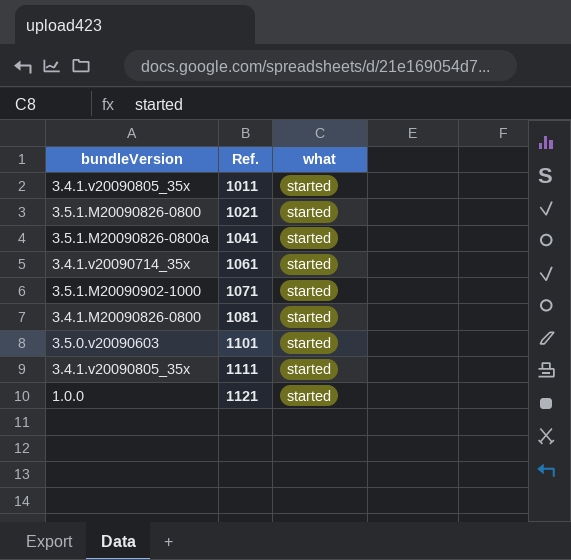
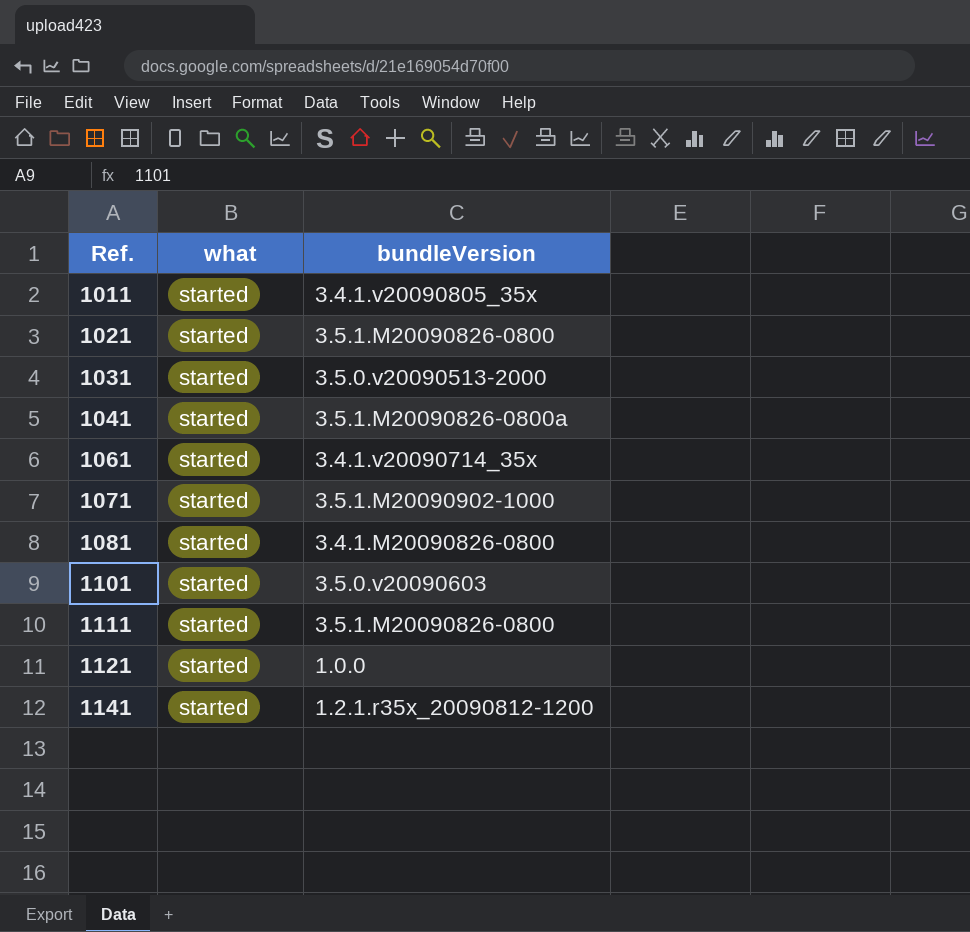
column bundleVersion | position: 1 -> 3
row 1031: none -> started | 3.5.0.v20090513-2000
1111 | bundleVersion: 3.4.1.v20090805_35x -> 3.5.1.M20090826-0800
row 1141: none -> started | 1.2.1.r35x_20090812-1200

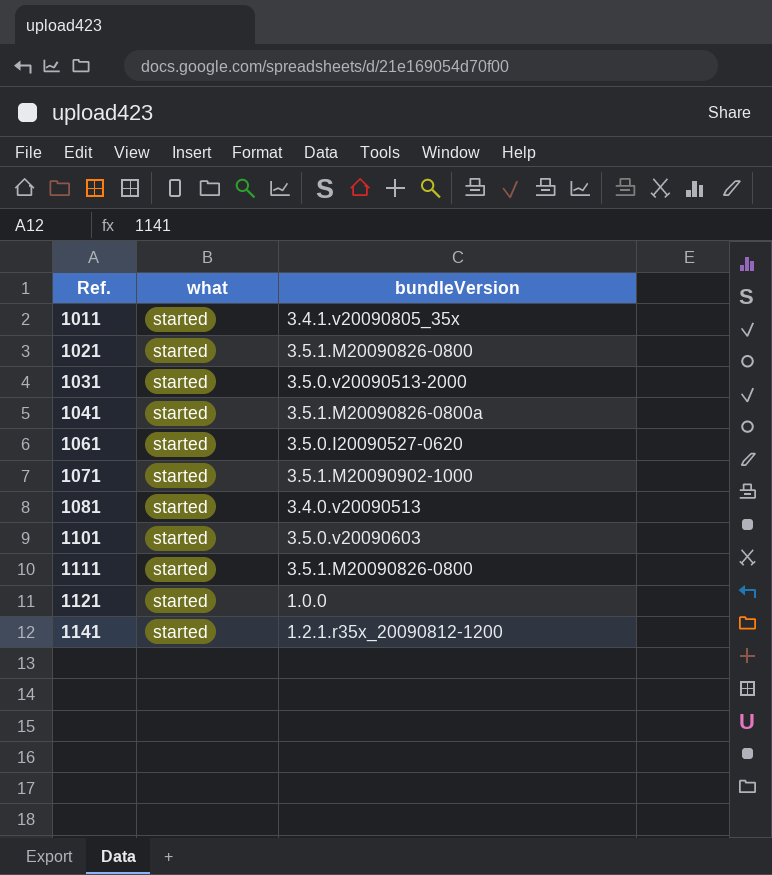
1061 | bundleVersion: 3.4.1.v20090714_35x -> 3.5.0.I20090527-0620
1081 | bundleVersion: 3.4.1.M20090826-0800 -> 3.4.0.v20090513

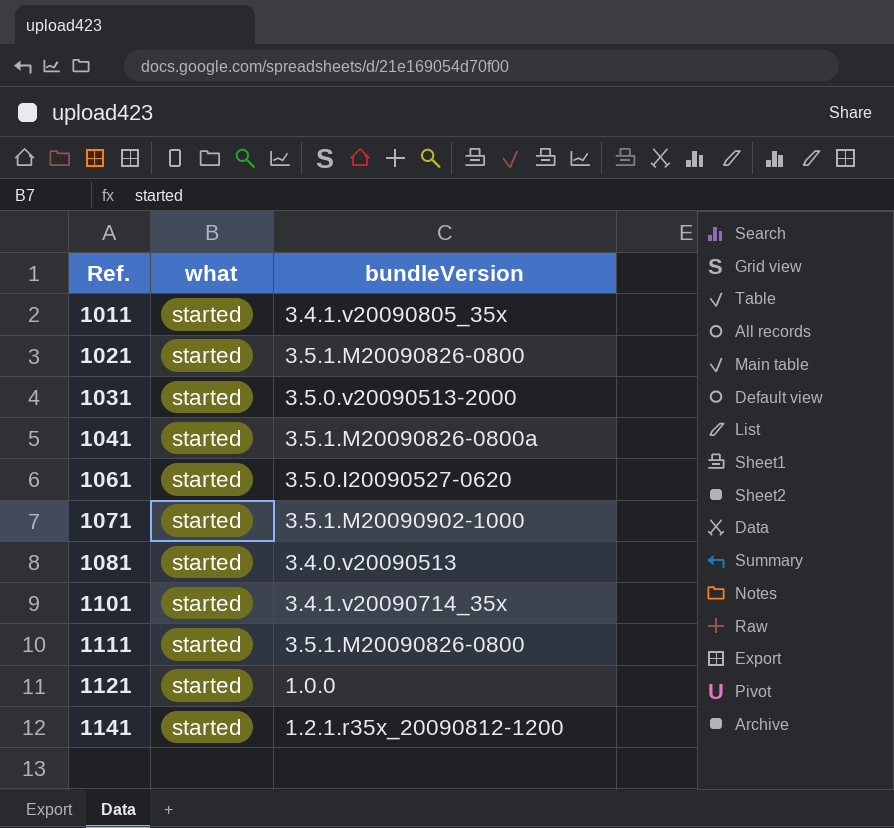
1101 | bundleVersion: 3.5.0.v20090603 -> 3.4.1.v20090714_35x

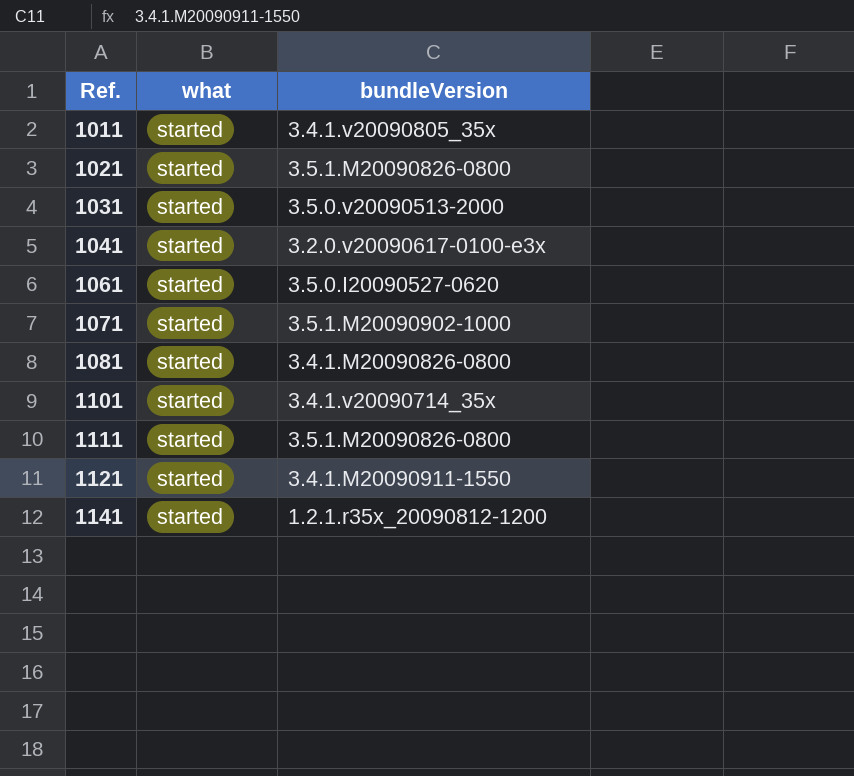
1041 | bundleVersion: 3.5.1.M20090826-0800a -> 3.2.0.v20090617-0100-e3x
1081 | bundleVersion: 3.4.0.v20090513 -> 3.4.1.M20090826-0800
1121 | bundleVersion: 1.0.0 -> 3.4.1.M20090911-1550

